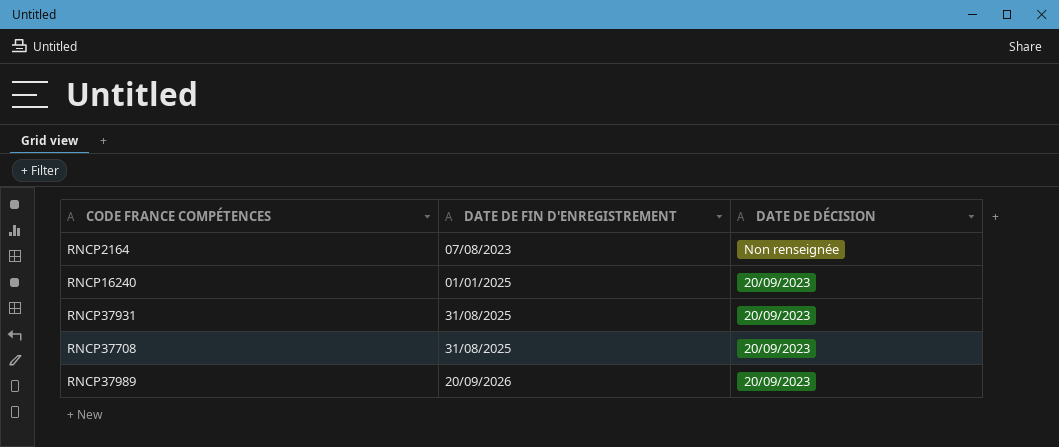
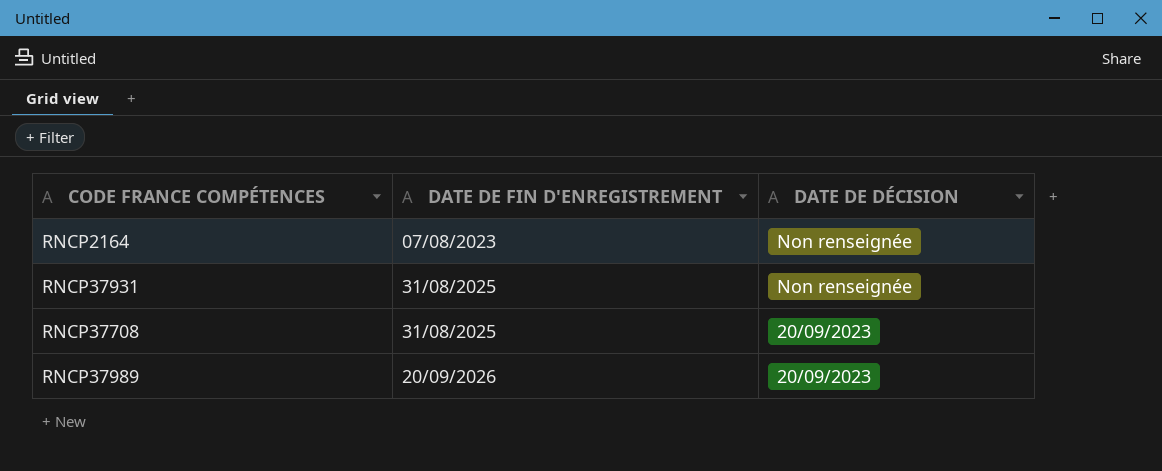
row RNCP16240: 01/01/2025 | 20/09/2023 -> none
RNCP37931 | DATE DE DÉCISION: 20/09/2023 -> Non renseignée

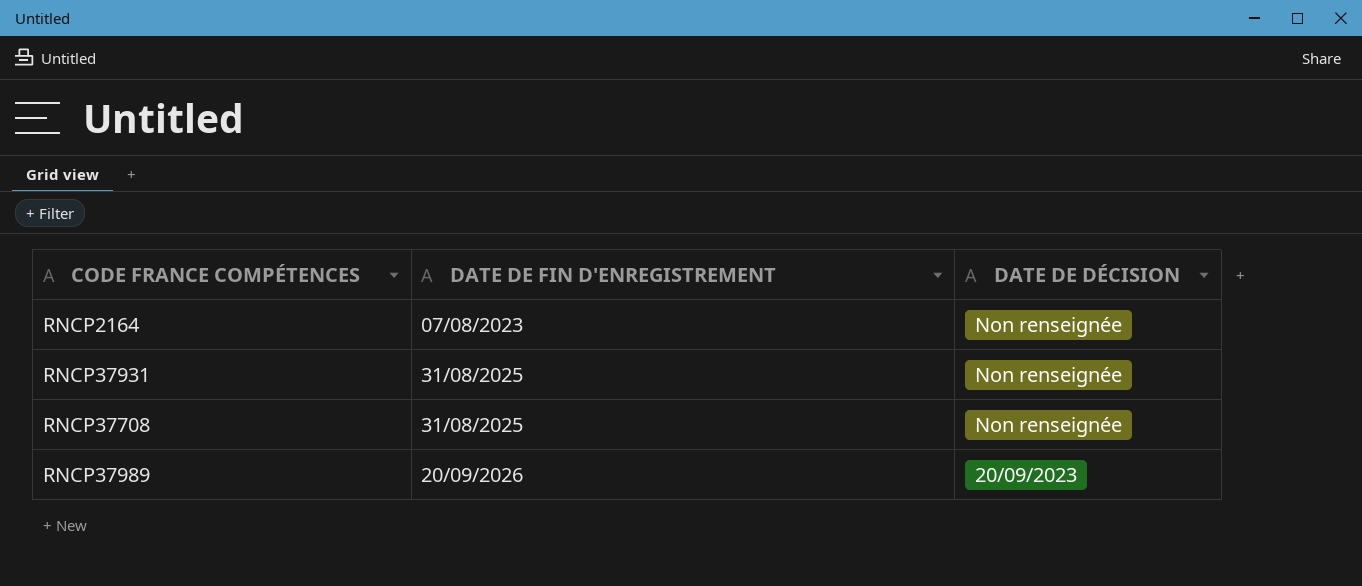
RNCP37708 | DATE DE DÉCISION: 20/09/2023 -> Non renseignée

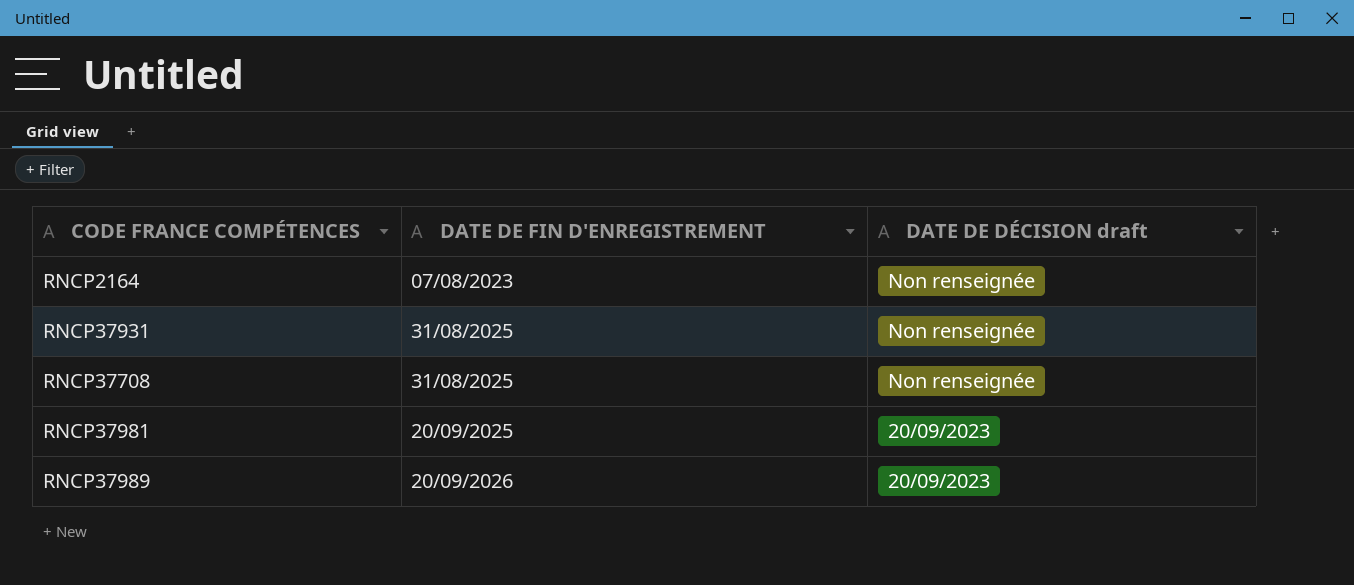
column name: DATE DE DÉCISION -> DATE DE DÉCISION draft
row RNCP37981: none -> 20/09/2025 | 20/09/2023

